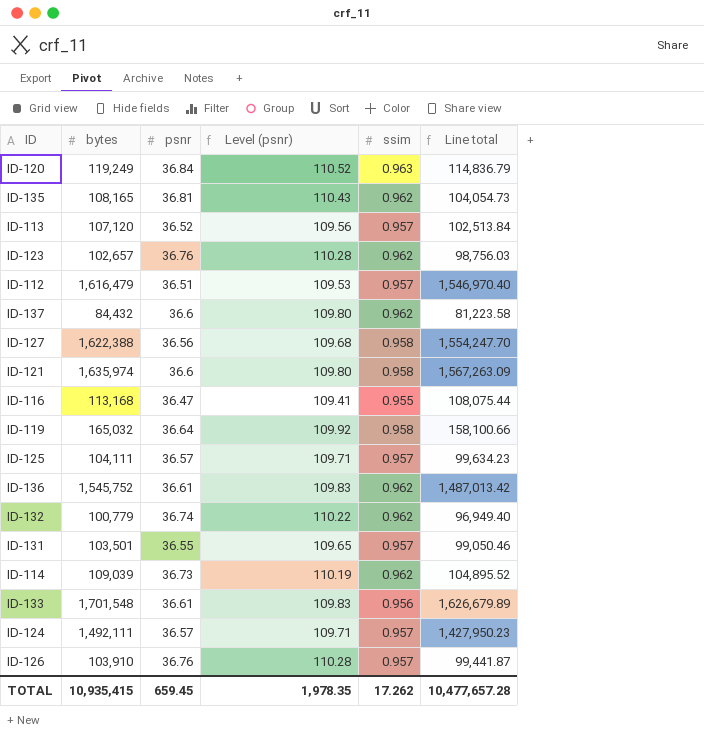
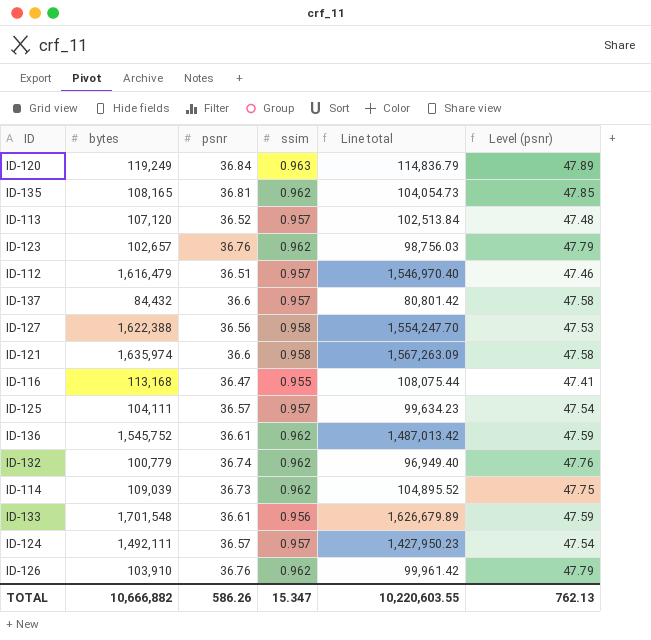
column Level (psnr) | formula: [psnr] * 3 -> [psnr] * 1.3
column Level (psnr) | position: 4 -> 6
row ID-119: 165,032 | 36.64 | 109.92 | 0.958 | 158,100.66 -> none
row ID-131: 103,501 | 36.55 | 109.65 | 0.957 | 99,050.46 -> none
ID-137 | ssim: 0.962 -> 0.957
ID-137 | Line total: 81,223.58 -> 80,801.42
ID-126 | ssim: 0.957 -> 0.962
ID-126 | Line total: 99,441.87 -> 99,961.42
TOTAL | bytes: 10,935,415 -> 10,666,882
TOTAL | psnr: 659.45 -> 586.26
TOTAL | ssim: 17.262 -> 15.347
TOTAL | Line total: 10,477,657.28 -> 10,220,603.55
TOTAL | Level (psnr): 1,978.35 -> 762.13

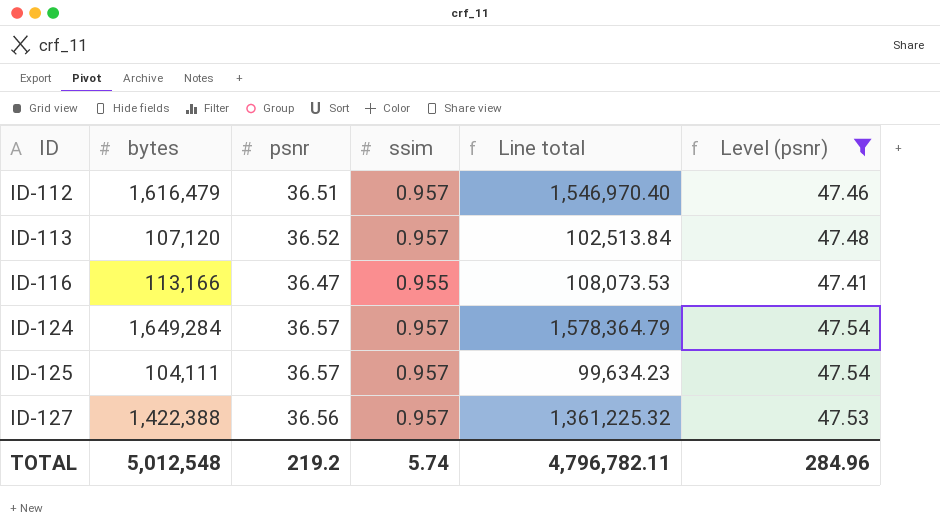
filter: none -> Level (psnr) <= 47.54
row order: none -> ID ascending
ID-116 | bytes: 113,168 -> 113,166
ID-116 | Line total: 108,075.44 -> 108,073.53
ID-124 | bytes: 1,492,111 -> 1,649,284
ID-124 | Line total: 1,427,950.23 -> 1,578,364.79
ID-127 | bytes: 1,622,388 -> 1,422,388
ID-127 | ssim: 0.958 -> 0.957
ID-127 | Line total: 1,554,247.70 -> 1,361,225.32
TOTAL | bytes: 10,666,882 -> 5,012,548
TOTAL | psnr: 586.26 -> 219.2
TOTAL | ssim: 15.347 -> 5.74
TOTAL | Line total: 10,220,603.55 -> 4,796,782.11
TOTAL | Level (psnr): 762.13 -> 284.96

